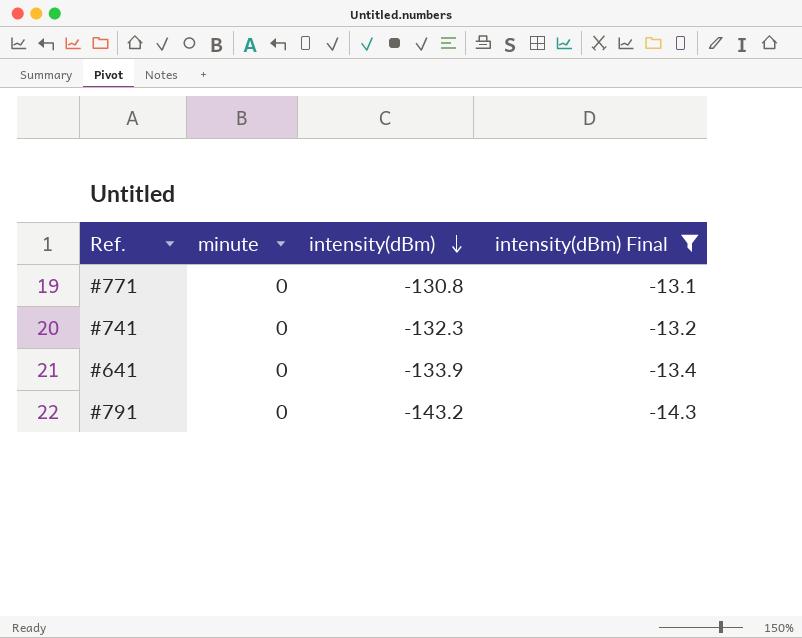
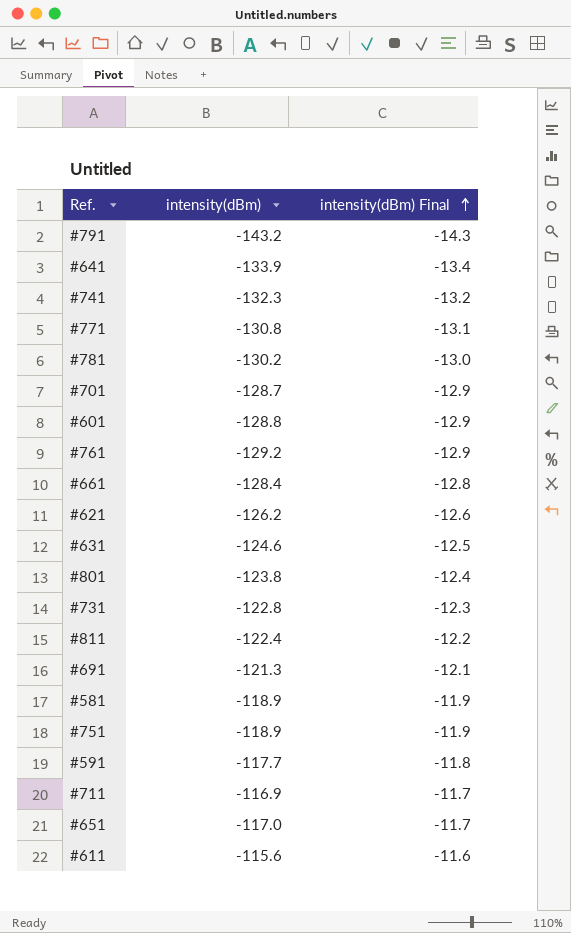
filter: intensity(dBm) Final <= -13.1 -> none
row order: intensity(dBm) descending -> intensity(dBm) Final ascending
column minute | position: 2 -> none

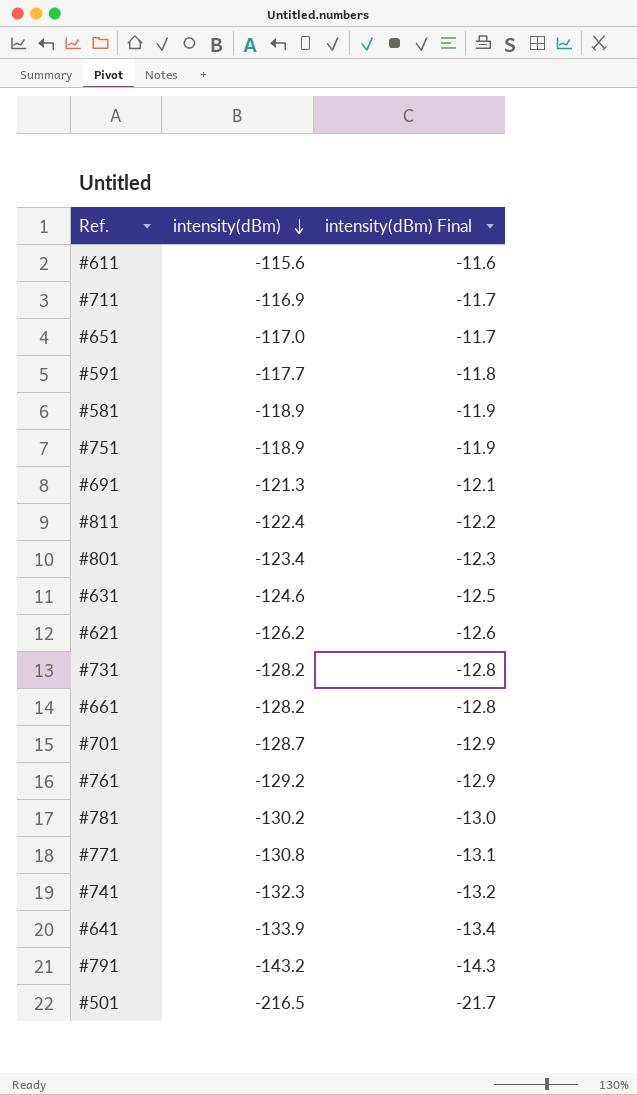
row order: intensity(dBm) Final ascending -> intensity(dBm) descending
row #601: -128.8 | -12.9 -> none
#801 | intensity(dBm): -123.8 -> -123.4
#801 | intensity(dBm) Final: -12.4 -> -12.3
#731 | intensity(dBm): -122.8 -> -128.2
#731 | intensity(dBm) Final: -12.3 -> -12.8
#661 | intensity(dBm): -128.4 -> -128.2
row #501: none -> -216.5 | -21.7

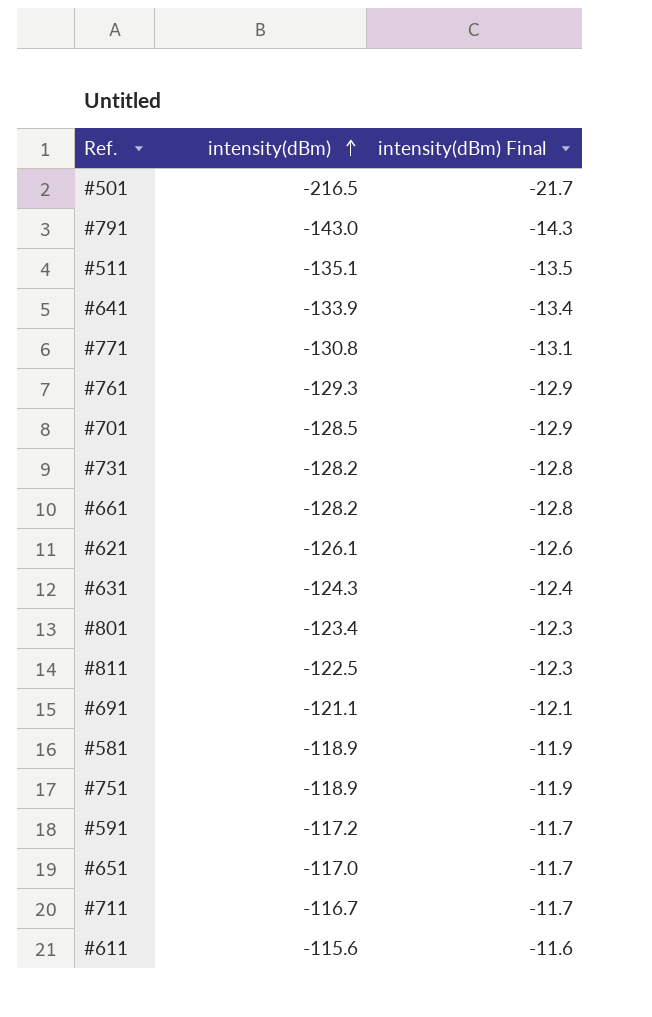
row order: intensity(dBm) descending -> intensity(dBm) ascending
row #781: -130.2 | -13.0 -> none
row #741: -132.3 | -13.2 -> none
#791 | intensity(dBm): -143.2 -> -143.0
row #511: none -> -135.1 | -13.5
#761 | intensity(dBm): -129.2 -> -129.3
#701 | intensity(dBm): -128.7 -> -128.5
#621 | intensity(dBm): -126.2 -> -126.1
#631 | intensity(dBm): -124.6 -> -124.3
#631 | intensity(dBm) Final: -12.5 -> -12.4
#811 | intensity(dBm): -122.4 -> -122.5
#811 | intensity(dBm) Final: -12.2 -> -12.3
#691 | intensity(dBm): -121.3 -> -121.1
#591 | intensity(dBm): -117.7 -> -117.2
#591 | intensity(dBm) Final: -11.8 -> -11.7
#711 | intensity(dBm): -116.9 -> -116.7

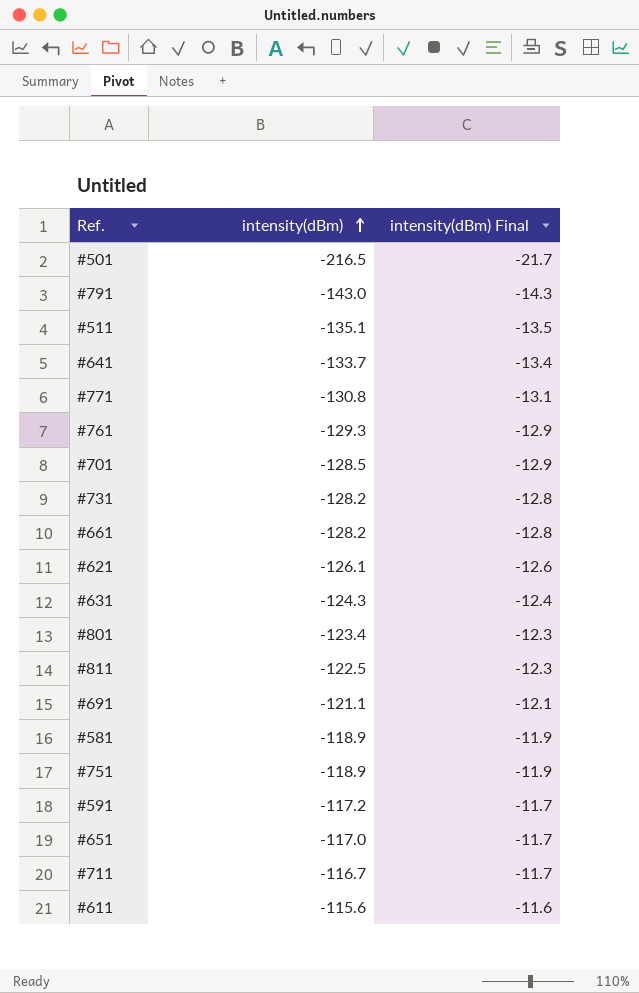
#641 | intensity(dBm): -133.9 -> -133.7

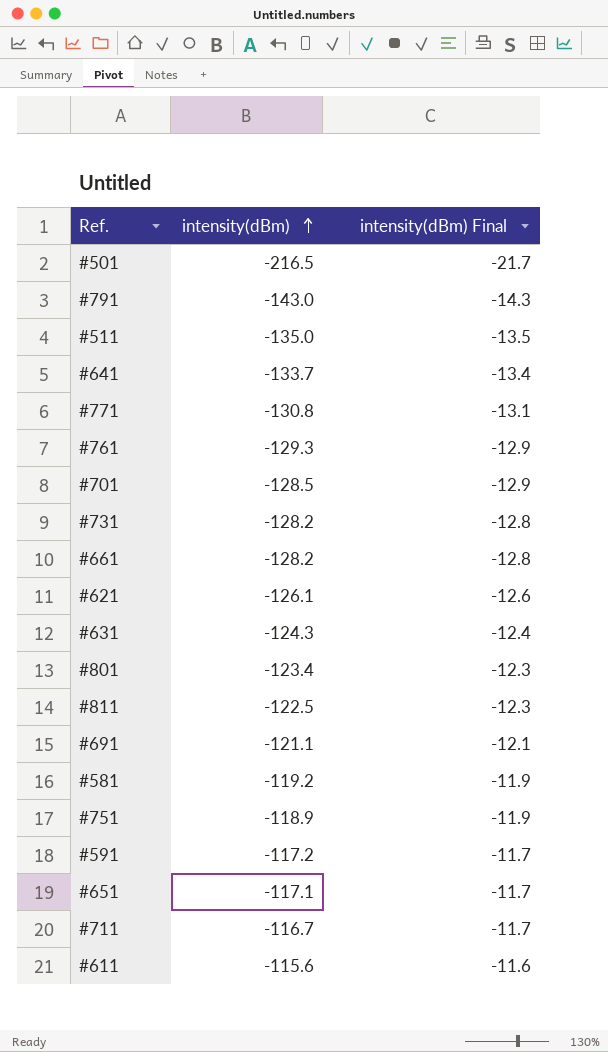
#511 | intensity(dBm): -135.1 -> -135.0
#581 | intensity(dBm): -118.9 -> -119.2
#651 | intensity(dBm): -117.0 -> -117.1

